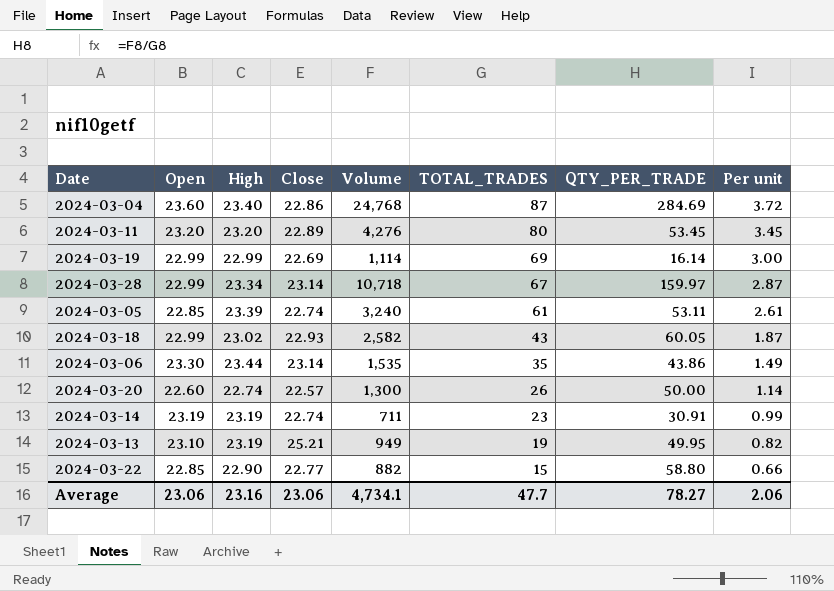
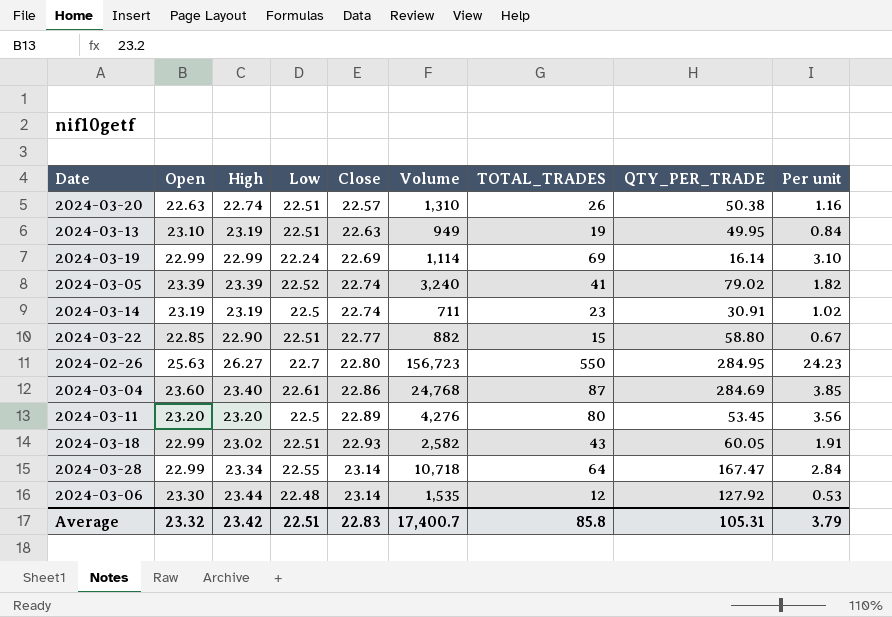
row order: TOTAL_TRADES descending -> Close ascending
column Low | position: none -> 4
column Per unit | formula: [TOTAL_TRADES] / [High] -> [TOTAL_TRADES] / [Low]
2024-03-20 | Open: 22.60 -> 22.63
2024-03-20 | Volume: 1,300 -> 1,310
2024-03-20 | QTY_PER_TRADE: 50.00 -> 50.38
2024-03-13 | Close: 25.21 -> 22.63
2024-03-05 | Open: 22.85 -> 23.39
2024-03-05 | TOTAL_TRADES: 61 -> 41
2024-03-05 | QTY_PER_TRADE: 53.11 -> 79.02
row 2024-02-26: none -> 25.63 | 26.27 | 22.7 | 22.80 | 156,723 | 550 | 284.95 | 24.23
2024-03-28 | TOTAL_TRADES: 67 -> 64
2024-03-28 | QTY_PER_TRADE: 159.97 -> 167.47
2024-03-06 | TOTAL_TRADES: 35 -> 12
2024-03-06 | QTY_PER_TRADE: 43.86 -> 127.92
Average | Open: 23.06 -> 23.32
Average | High: 23.16 -> 23.42
Average | Close: 23.06 -> 22.83
Average | Volume: 4,734.1 -> 17,400.7
Average | TOTAL_TRADES: 47.7 -> 85.8
Average | QTY_PER_TRADE: 78.27 -> 105.31
Average | Per unit: 2.06 -> 3.79

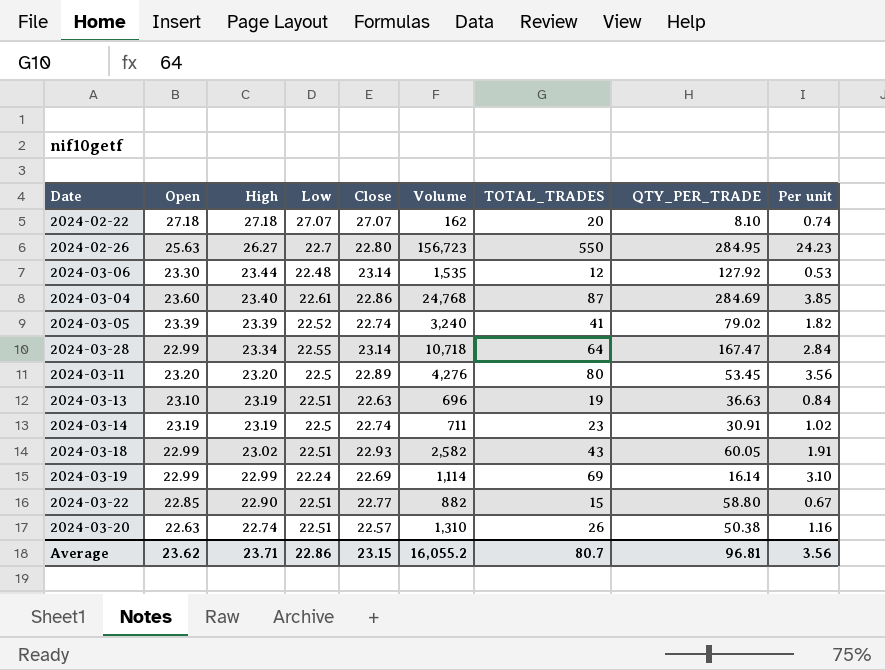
row order: Close ascending -> High descending
row 2024-02-22: none -> 27.18 | 27.18 | 27.07 | 27.07 | 162 | 20 | 8.10 | 0.74
2024-03-13 | Volume: 949 -> 696
2024-03-13 | QTY_PER_TRADE: 49.95 -> 36.63
Average | Open: 23.32 -> 23.62
Average | High: 23.42 -> 23.71
Average | Low: 22.51 -> 22.86
Average | Close: 22.83 -> 23.15
Average | Volume: 17,400.7 -> 16,055.2
Average | TOTAL_TRADES: 85.8 -> 80.7
Average | QTY_PER_TRADE: 105.31 -> 96.81
Average | Per unit: 3.79 -> 3.56

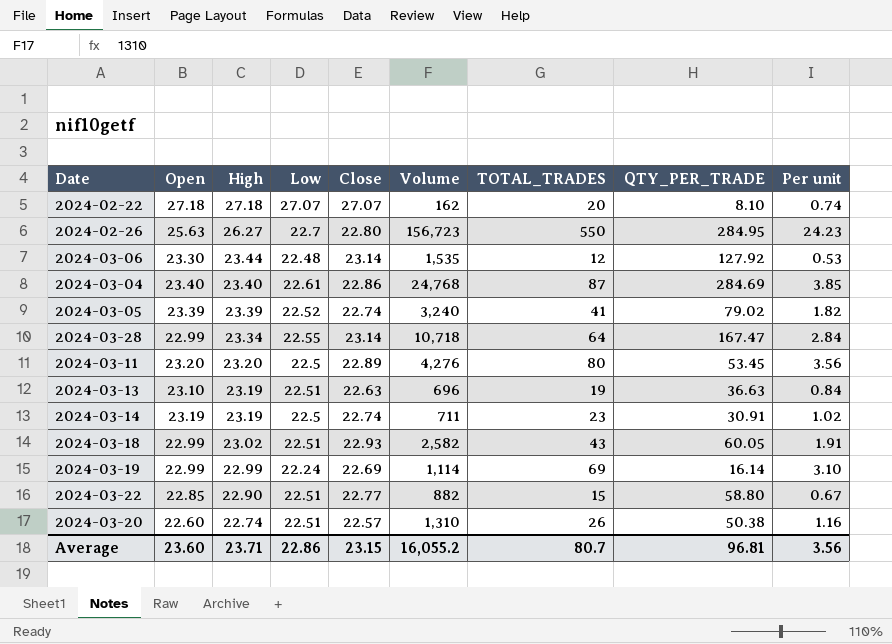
2024-03-04 | Open: 23.60 -> 23.40
2024-03-20 | Open: 22.63 -> 22.60
Average | Open: 23.62 -> 23.60

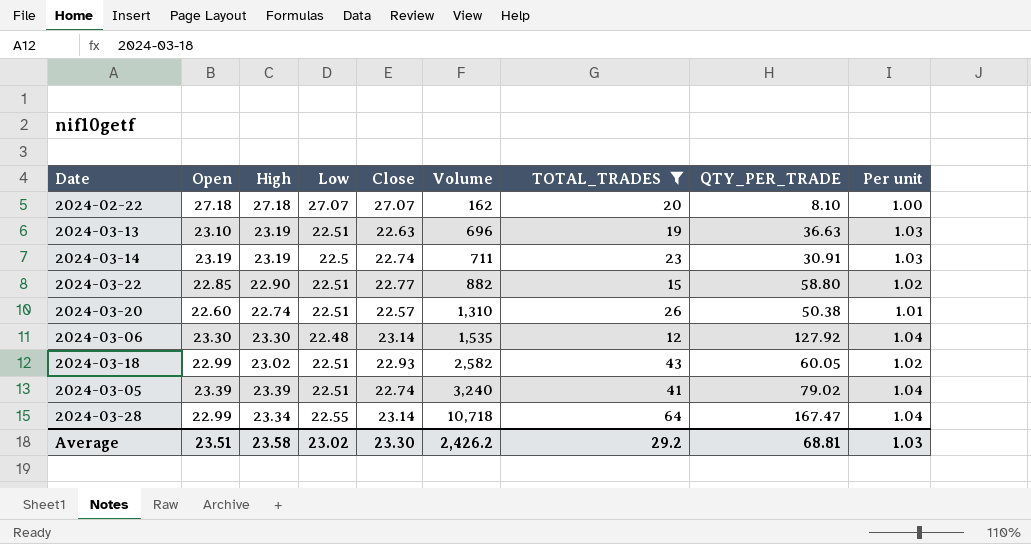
filter: none -> TOTAL_TRADES <= 64
row order: High descending -> Volume ascending
column Per unit | formula: [TOTAL_TRADES] / [Low] -> [High] / [Low]
2024-03-06 | High: 23.44 -> 23.30
2024-03-05 | Low: 22.52 -> 22.51
Average | Open: 23.60 -> 23.51
Average | High: 23.71 -> 23.58
Average | Low: 22.86 -> 23.02
Average | Close: 23.15 -> 23.30
Average | Volume: 16,055.2 -> 2,426.2
Average | TOTAL_TRADES: 80.7 -> 29.2
Average | QTY_PER_TRADE: 96.81 -> 68.81
Average | Per unit: 3.56 -> 1.03

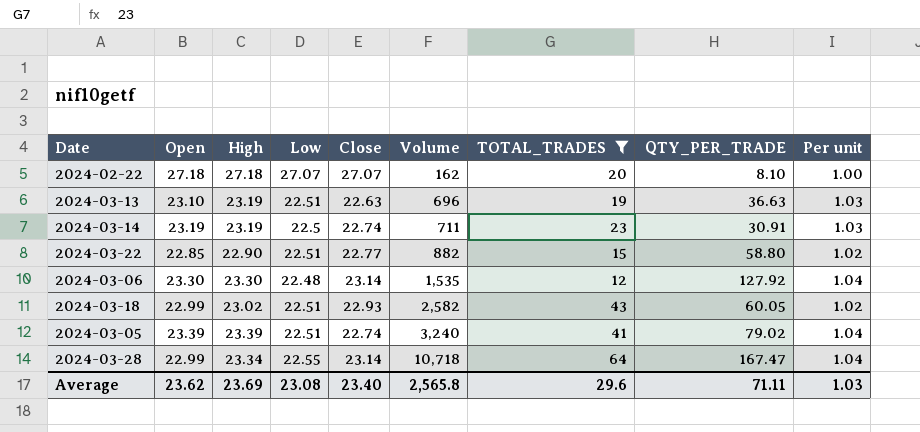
row 2024-03-20: 22.60 | 22.74 | 22.51 | 22.57 | 1,310 | 26 | 50.38 | 1.01 -> none
Average | Open: 23.51 -> 23.62
Average | High: 23.58 -> 23.69
Average | Low: 23.02 -> 23.08
Average | Close: 23.30 -> 23.40
Average | Volume: 2,426.2 -> 2,565.8
Average | TOTAL_TRADES: 29.2 -> 29.6
Average | QTY_PER_TRADE: 68.81 -> 71.11

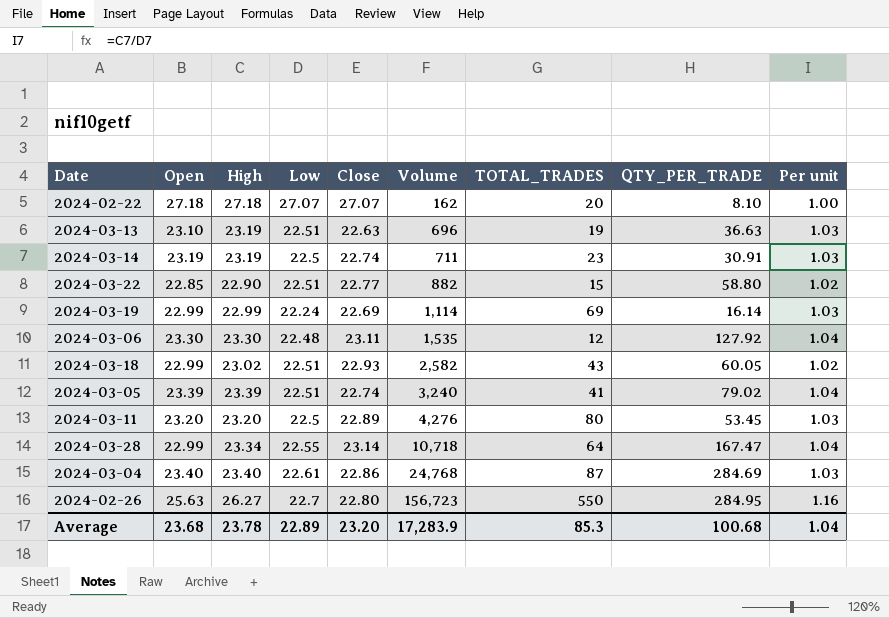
filter: TOTAL_TRADES <= 64 -> none
2024-03-06 | Close: 23.14 -> 23.11
Average | Open: 23.62 -> 23.68
Average | High: 23.69 -> 23.78
Average | Low: 23.08 -> 22.89
Average | Close: 23.40 -> 23.20
Average | Volume: 2,565.8 -> 17,283.9
Average | TOTAL_TRADES: 29.6 -> 85.3
Average | QTY_PER_TRADE: 71.11 -> 100.68
Average | Per unit: 1.03 -> 1.04

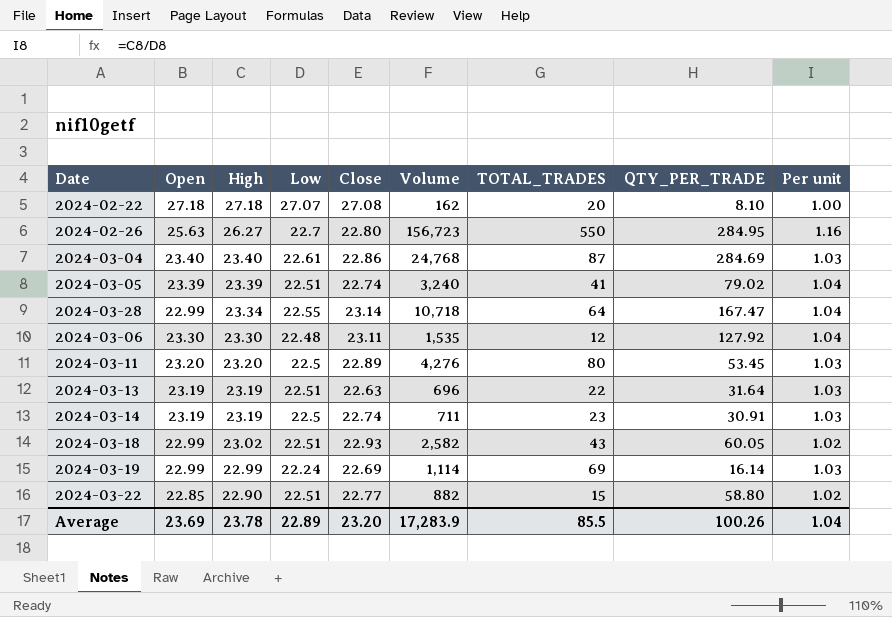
row order: Volume ascending -> High descending
2024-02-22 | Close: 27.07 -> 27.08
2024-03-13 | Open: 23.10 -> 23.19
2024-03-13 | TOTAL_TRADES: 19 -> 22
2024-03-13 | QTY_PER_TRADE: 36.63 -> 31.64
Average | Open: 23.68 -> 23.69
Average | TOTAL_TRADES: 85.3 -> 85.5
Average | QTY_PER_TRADE: 100.68 -> 100.26

